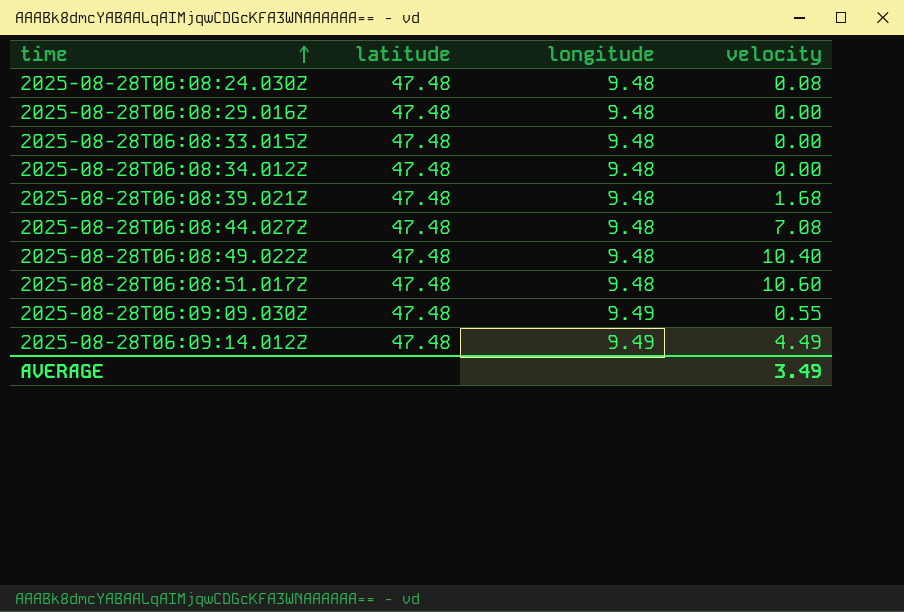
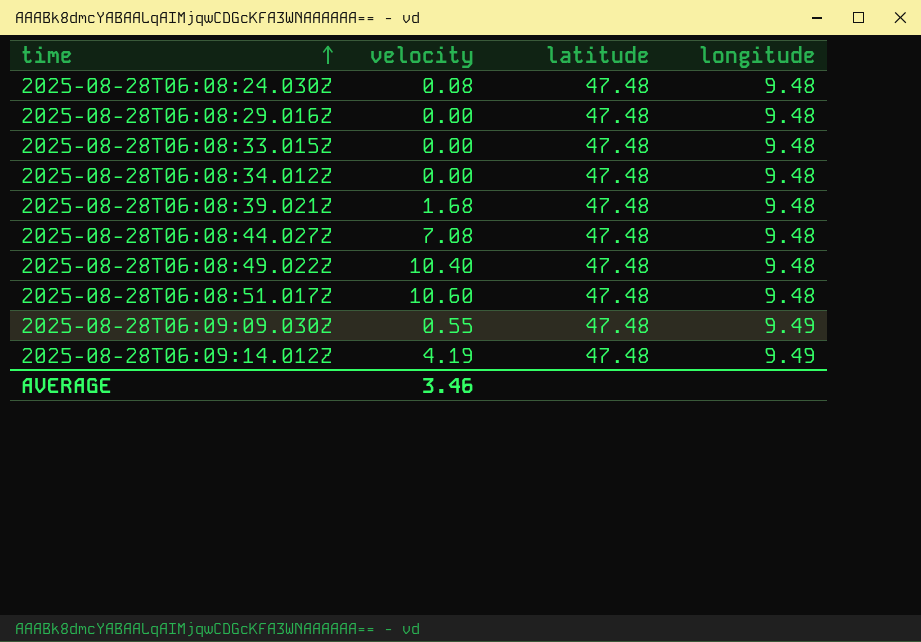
column velocity | position: 4 -> 2
2025-08-28T06:09:14.012Z | velocity: 4.49 -> 4.19
AVERAGE | velocity: 3.49 -> 3.46

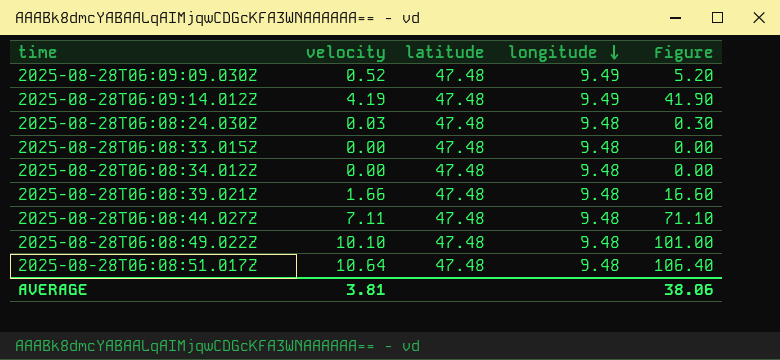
row order: time ascending -> longitude descending
column Figure | formula: none -> [velocity] * 10
row 2025-08-28T06:08:29.016Z: 0.00 | 47.48 | 9.48 -> none
2025-08-28T06:09:09.030Z | velocity: 0.55 -> 0.52
2025-08-28T06:08:24.030Z | velocity: 0.08 -> 0.03
2025-08-28T06:08:39.021Z | velocity: 1.68 -> 1.66
2025-08-28T06:08:44.027Z | velocity: 7.08 -> 7.11
2025-08-28T06:08:49.022Z | velocity: 10.40 -> 10.10
2025-08-28T06:08:51.017Z | velocity: 10.60 -> 10.64
AVERAGE | velocity: 3.46 -> 3.81

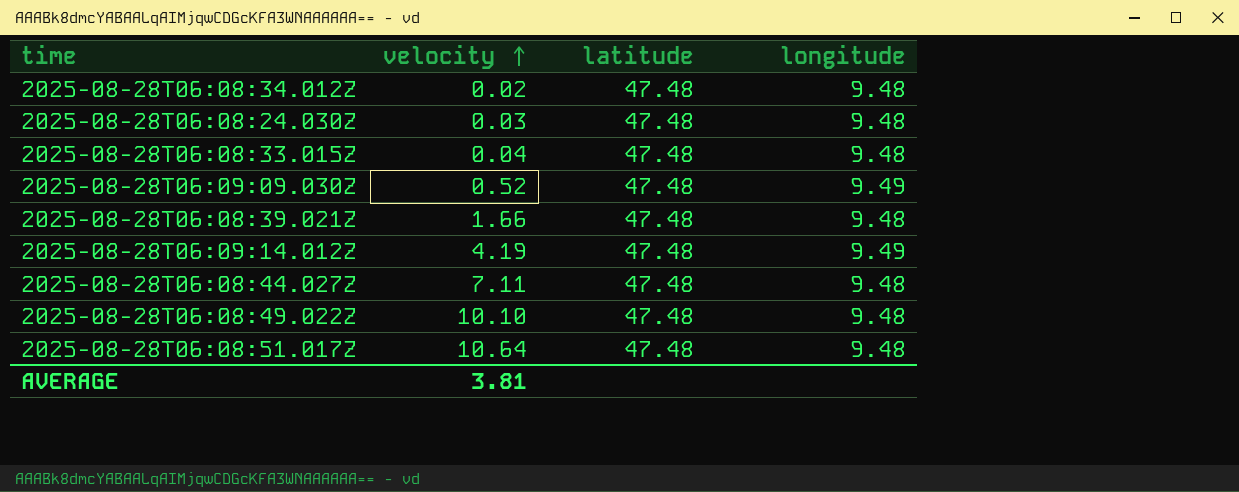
row order: longitude descending -> velocity ascending
column Figure | formula: [velocity] * 10 -> none
2025-08-28T06:08:34.012Z | velocity: 0.00 -> 0.02
2025-08-28T06:08:33.015Z | velocity: 0.00 -> 0.04

